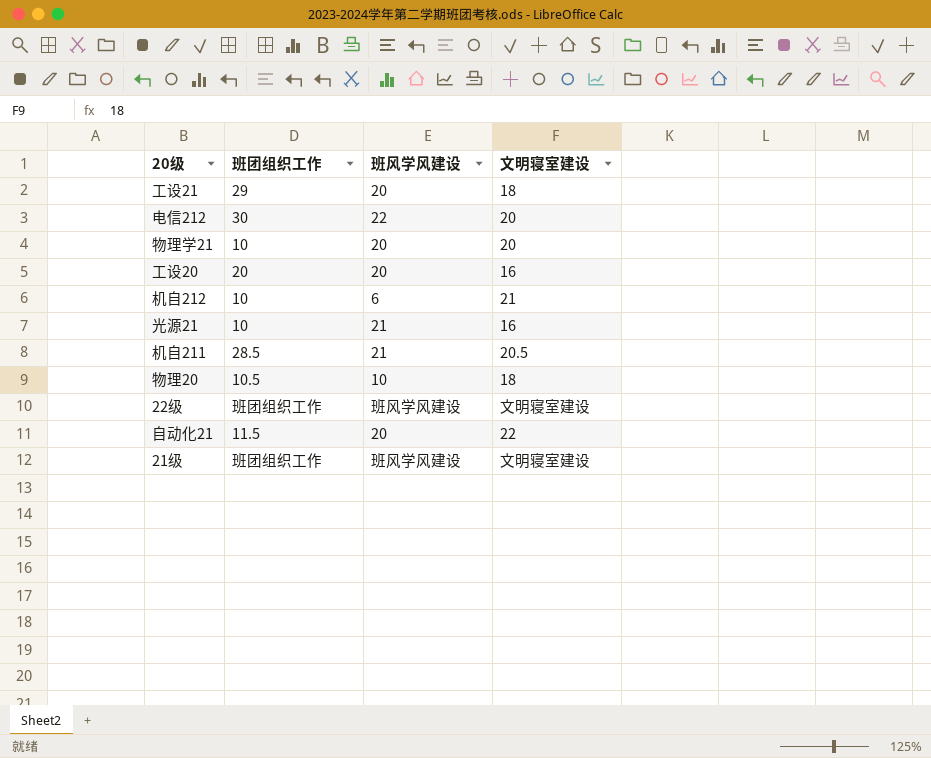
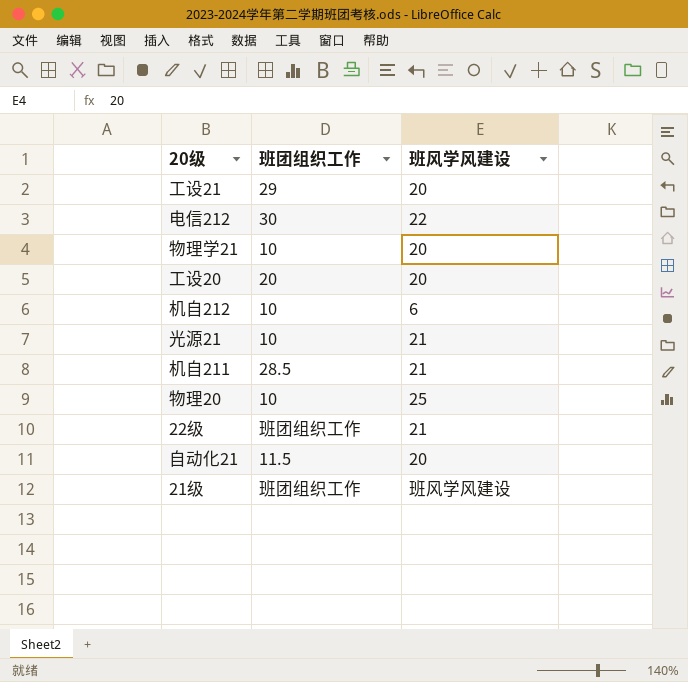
column 文明寝室建设 | position: 4 -> none
物理20 | 班团组织工作: 10.5 -> 10
物理20 | 班风学风建设: 10 -> 25
22级 | 班风学风建设: 班风学风建设 -> 21

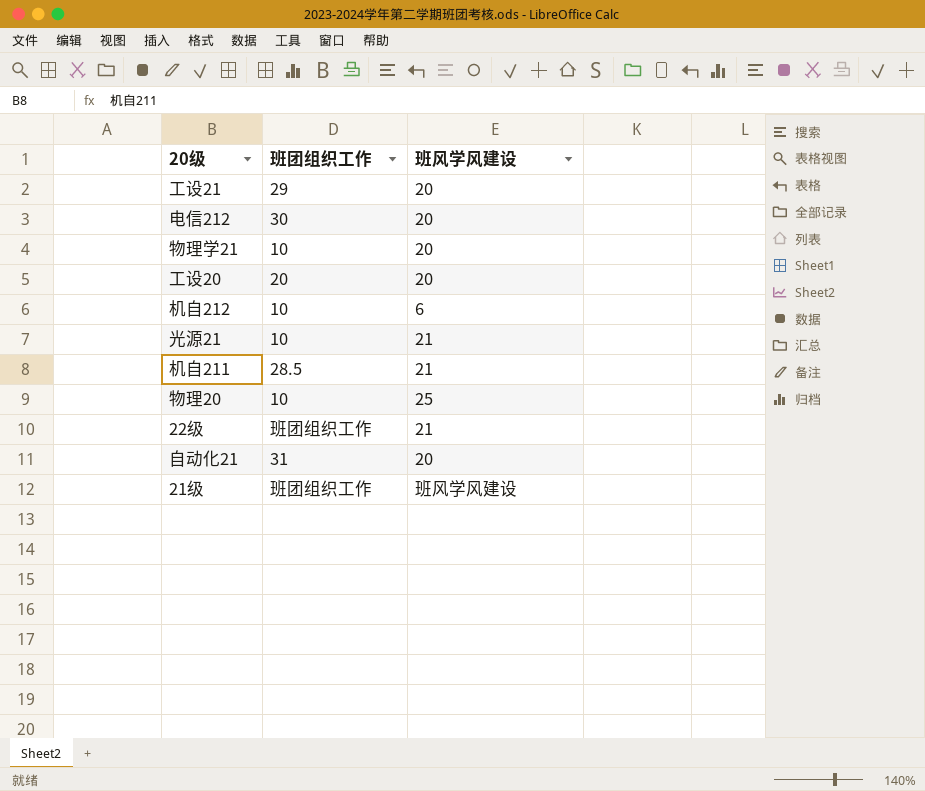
电信212 | 班风学风建设: 22 -> 20
自动化21 | 班团组织工作: 11.5 -> 31

